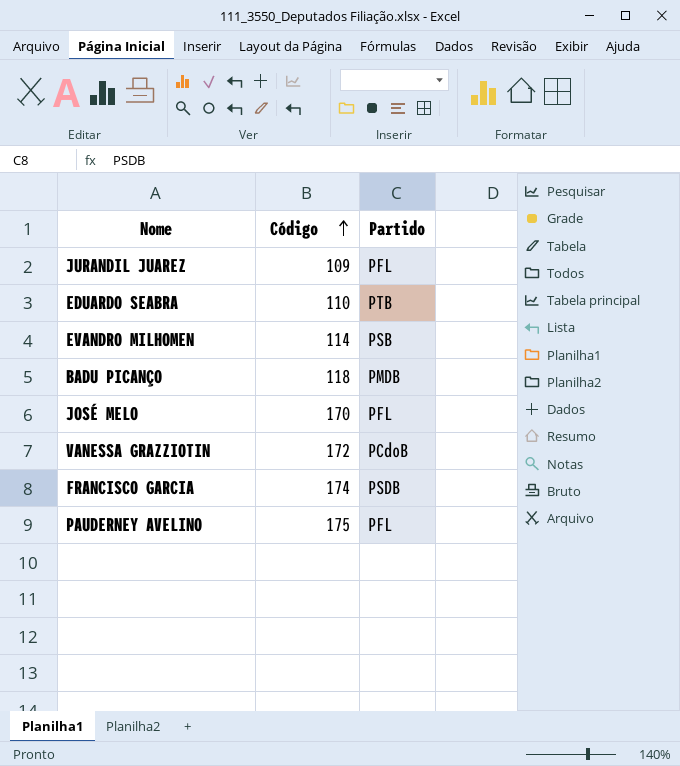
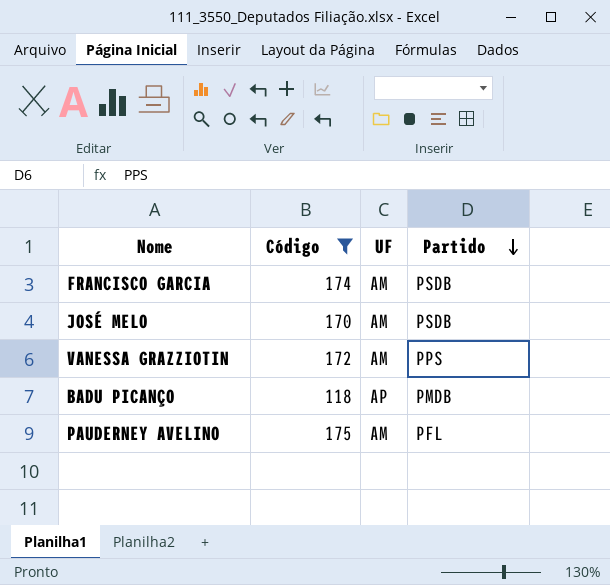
filter: none -> Código >= 118
row order: Código ascending -> Partido descending
column UF | position: none -> 3
JOSÉ MELO | Partido: PFL -> PSDB
VANESSA GRAZZIOTIN | Partido: PCdoB -> PPS

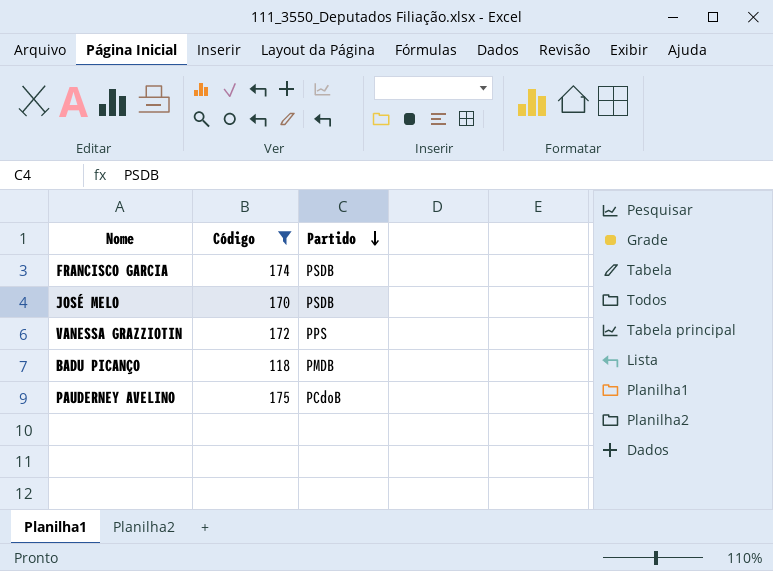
column UF | position: 3 -> none
PAUDERNEY AVELINO | Partido: PFL -> PCdoB

